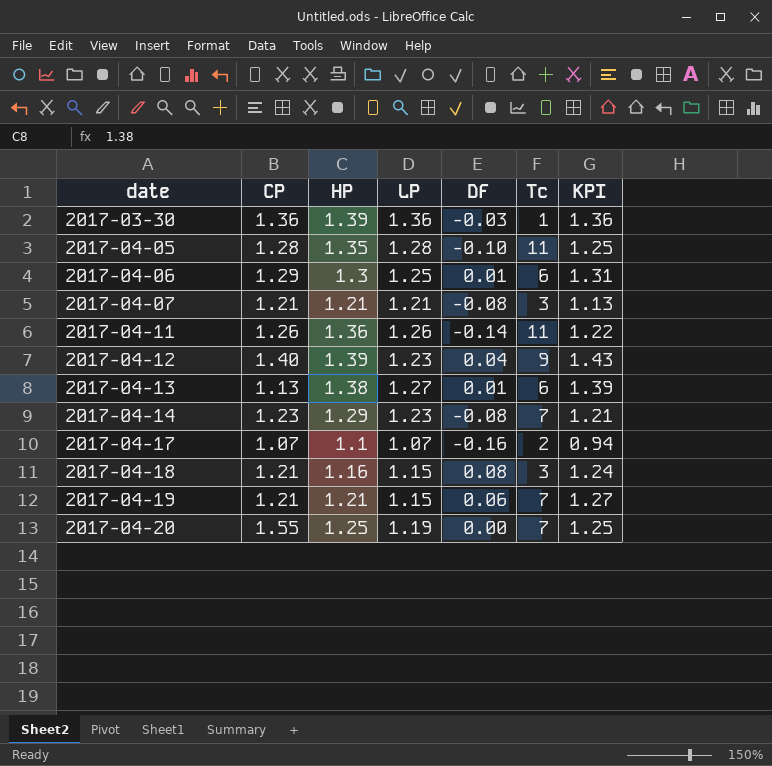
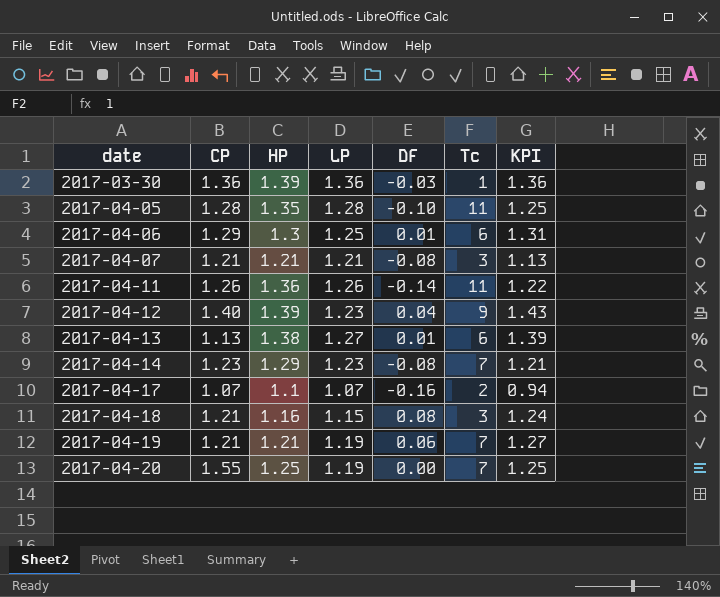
2017-04-19 | LP: 1.15 -> 1.19

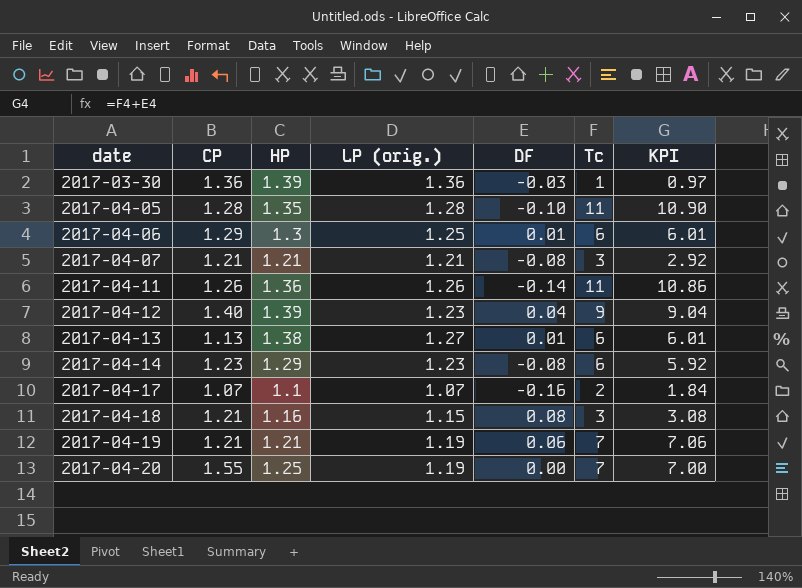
column name: LP -> LP (orig.)
column KPI | formula: [HP] + [DF] -> [DF] + [Tc]
2017-04-14 | Tc: 7 -> 6

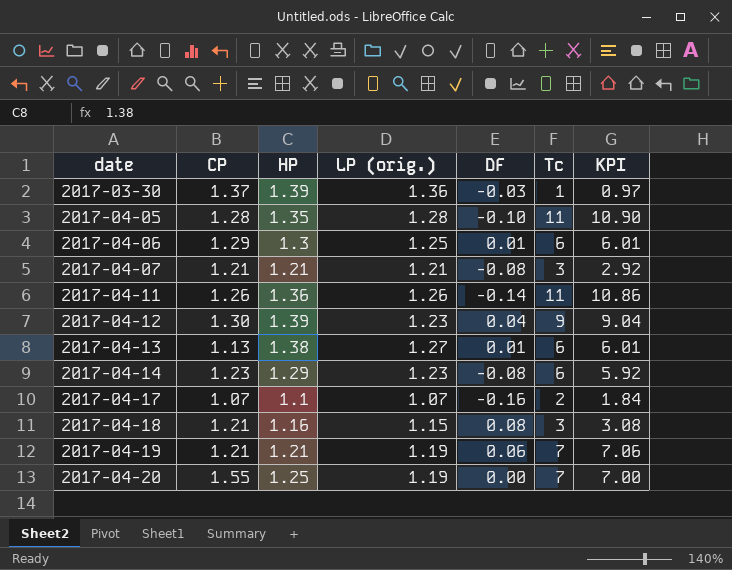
2017-03-30 | CP: 1.36 -> 1.37
2017-04-12 | CP: 1.40 -> 1.30

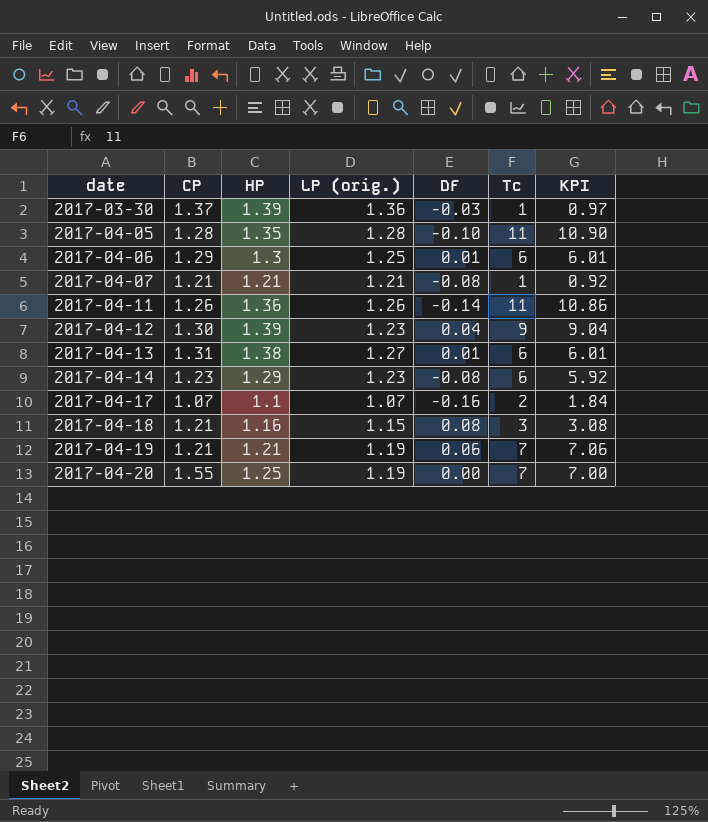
2017-04-07 | Tc: 3 -> 1
2017-04-07 | KPI: 2.92 -> 0.92
2017-04-13 | CP: 1.13 -> 1.31

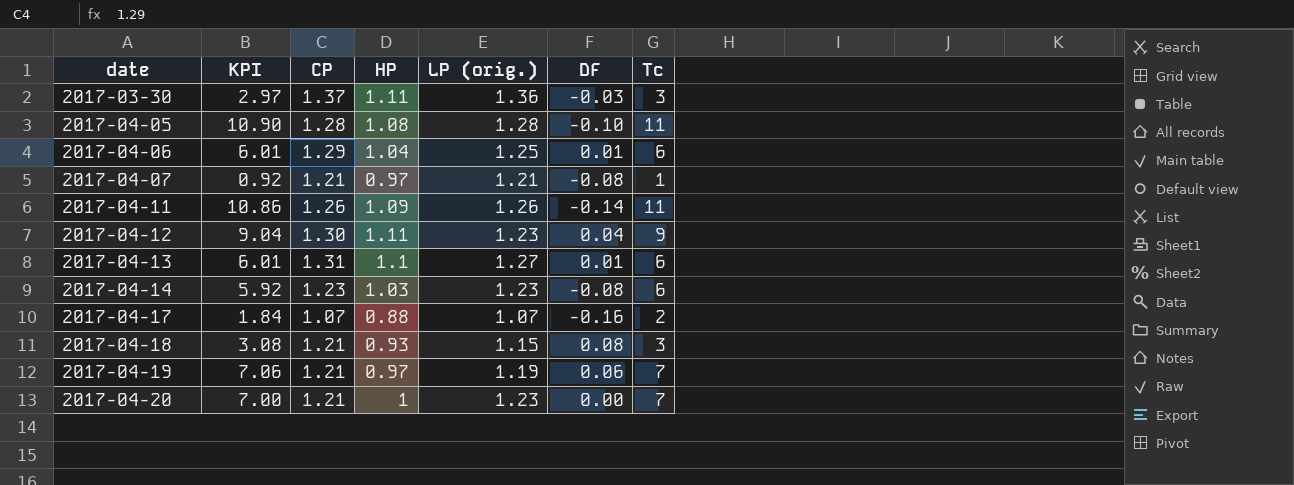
column KPI | position: 7 -> 2
2017-03-30 | KPI: 0.97 -> 2.97
2017-03-30 | HP: 1.39 -> 1.11
2017-03-30 | Tc: 1 -> 3
2017-04-05 | HP: 1.35 -> 1.08
2017-04-06 | HP: 1.3 -> 1.04
2017-04-07 | HP: 1.21 -> 0.97
2017-04-11 | HP: 1.36 -> 1.09
2017-04-12 | HP: 1.39 -> 1.11
2017-04-13 | HP: 1.38 -> 1.1
2017-04-14 | HP: 1.29 -> 1.03
2017-04-17 | HP: 1.1 -> 0.88
2017-04-18 | HP: 1.16 -> 0.93
2017-04-19 | HP: 1.21 -> 0.97
2017-04-20 | CP: 1.55 -> 1.21
2017-04-20 | HP: 1.25 -> 1
2017-04-20 | LP (orig.): 1.19 -> 1.23

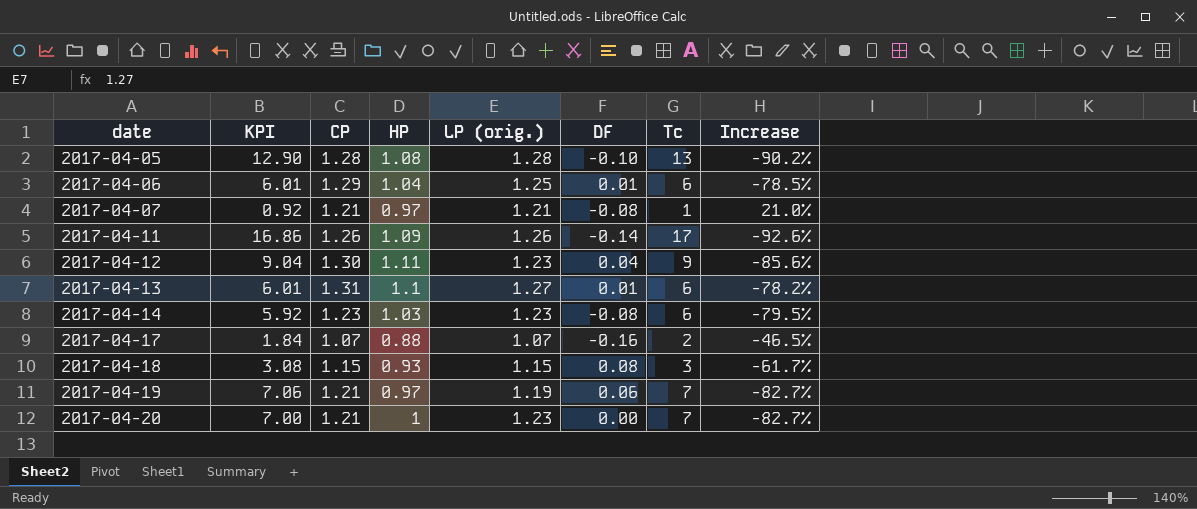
column Increase | formula: none -> ([CP] - [Tc]) / [Tc]
row 2017-03-30: 2.97 | 1.37 | 1.11 | 1.36 | -0.03 | 3 -> none
2017-04-05 | KPI: 10.90 -> 12.90
2017-04-05 | Tc: 11 -> 13
2017-04-11 | KPI: 10.86 -> 16.86
2017-04-11 | Tc: 11 -> 17
2017-04-18 | CP: 1.21 -> 1.15

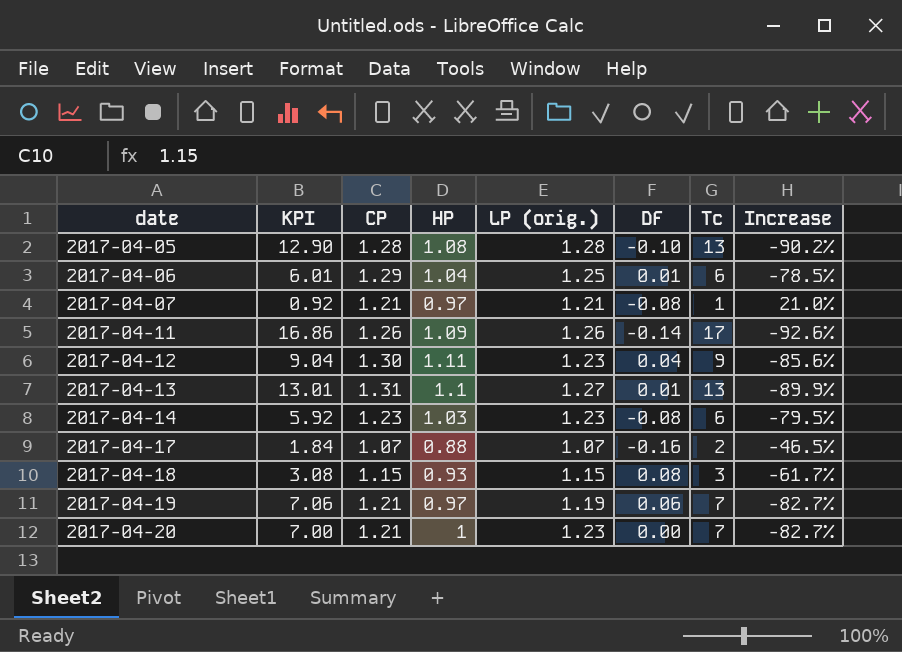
2017-04-13 | KPI: 6.01 -> 13.01
2017-04-13 | Tc: 6 -> 13
2017-04-13 | Increase: -78.2% -> -89.9%

